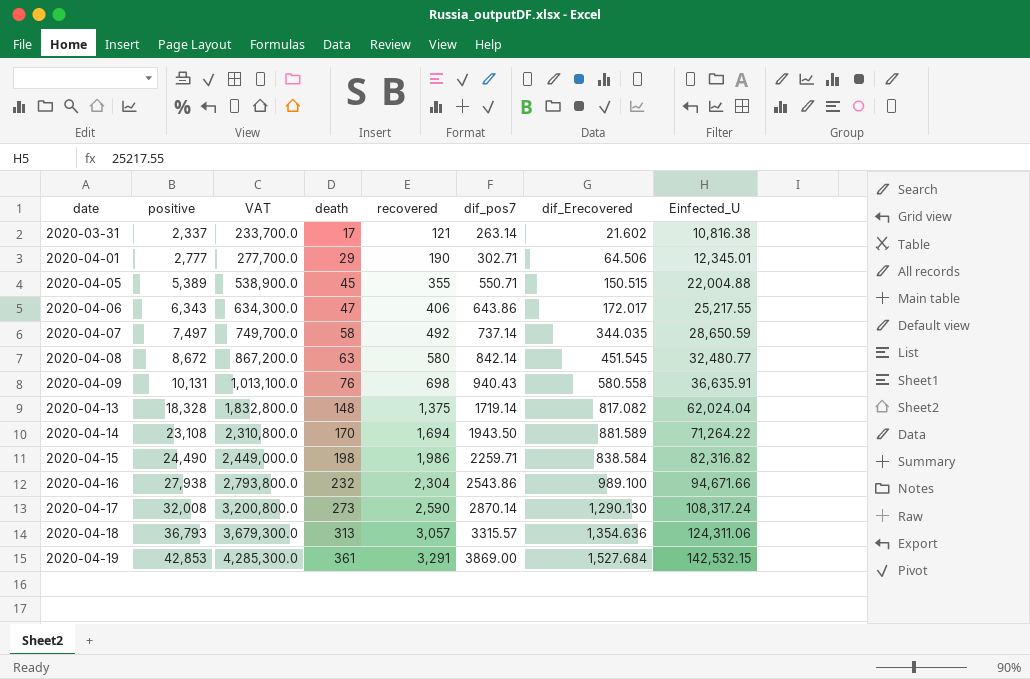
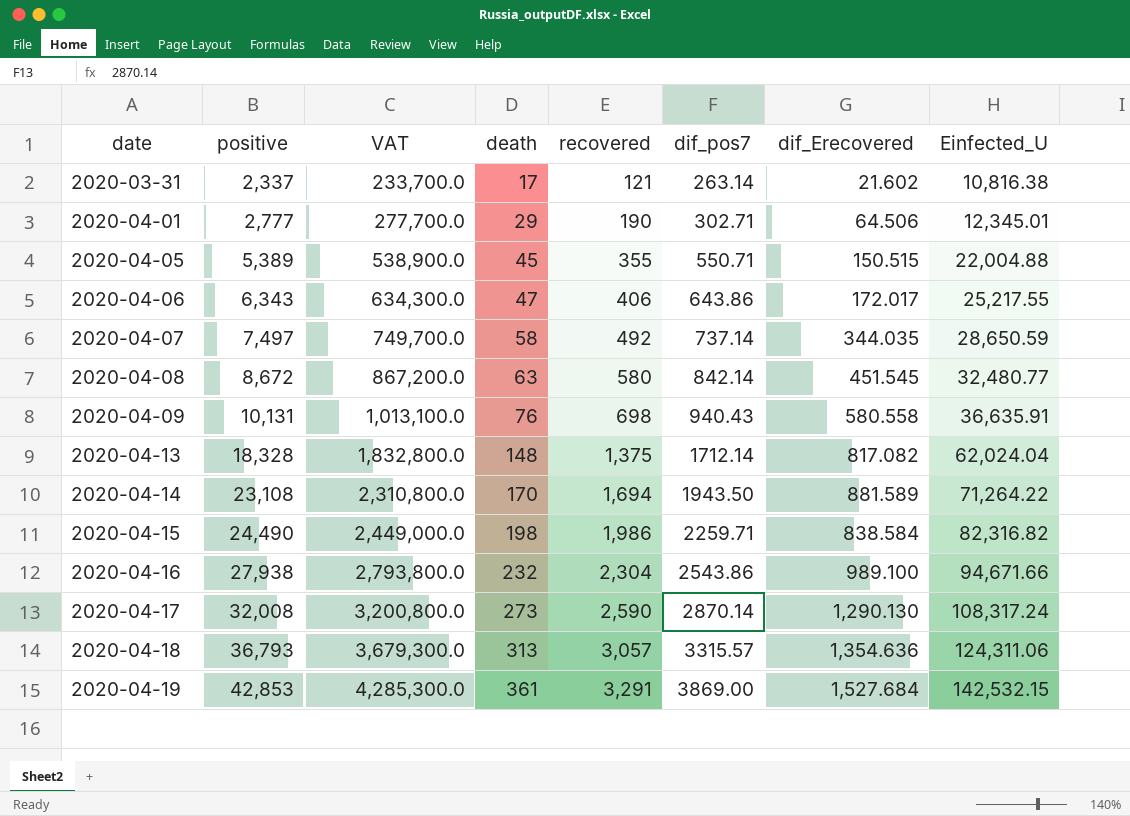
2020-04-13 | dif_pos7: 1719.14 -> 1712.14

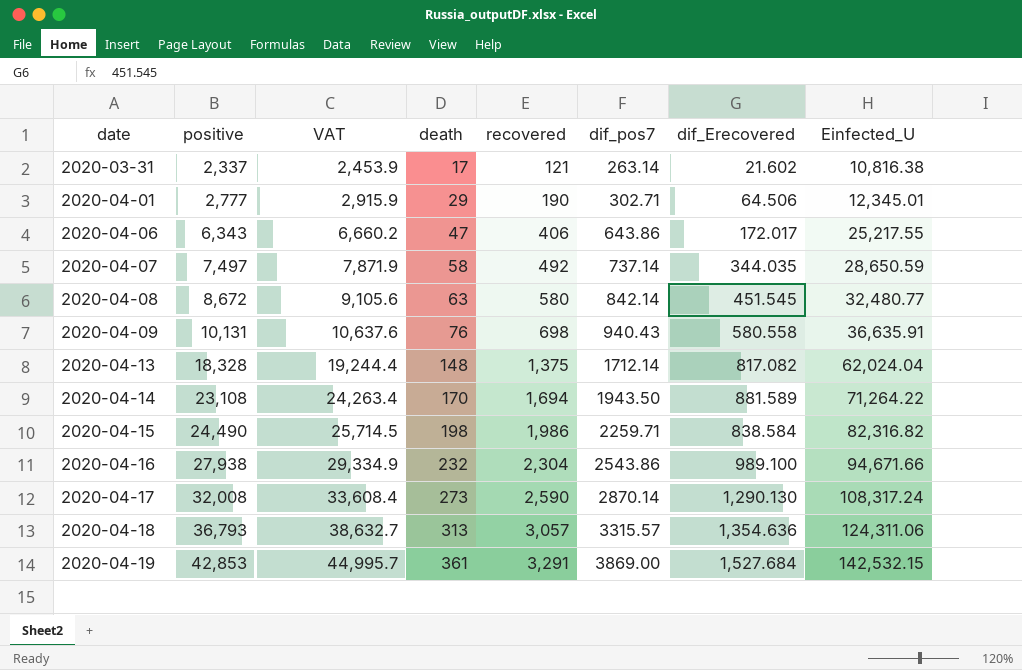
column VAT | formula: [positive] * 100 -> [positive] * 1.05
row 2020-04-05: 5,389 | 538,900.0 | 45 | 355 | 550.71 | 150.515 | 22,004.88 -> none

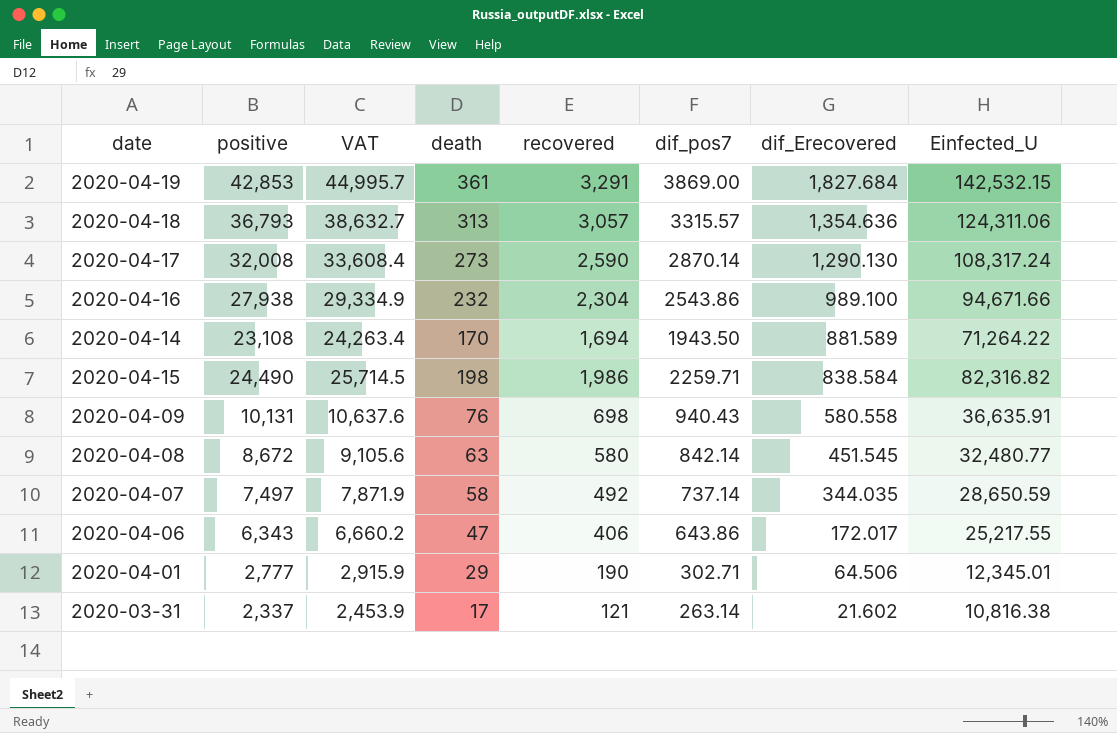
row order: date ascending -> dif_Erecovered descending
row 2020-04-13: 18,328 | 19,244.4 | 148 | 1,375 | 1712.14 | 817.082 | 62,024.04 -> none
2020-04-19 | dif_Erecovered: 1,527.684 -> 1,827.684

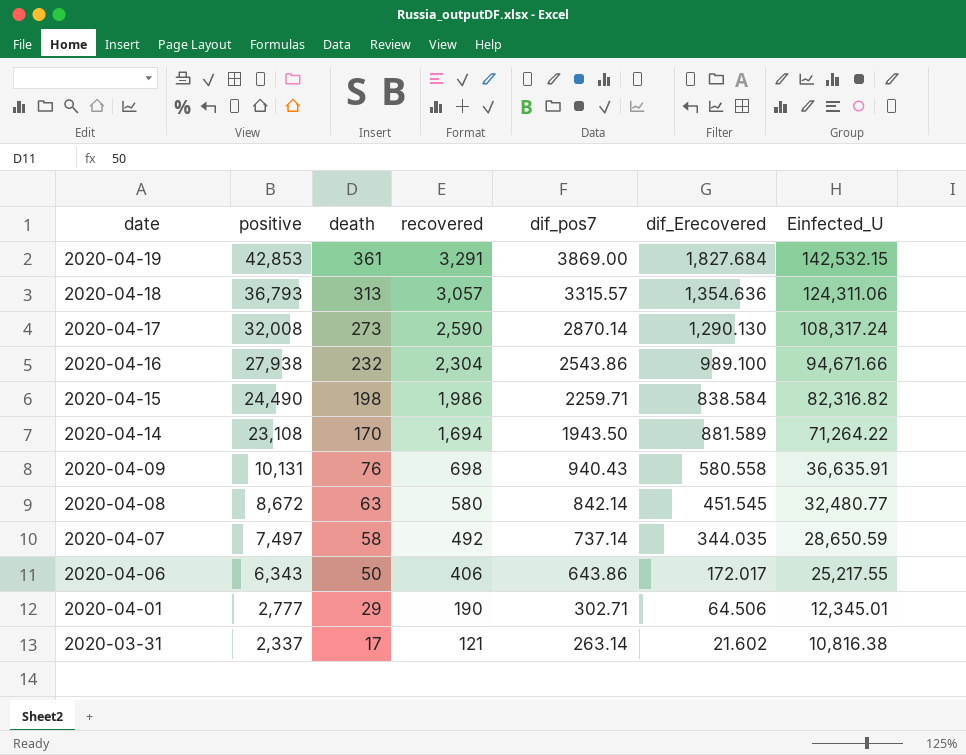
row order: dif_Erecovered descending -> date descending
column VAT | formula: [positive] * 1.05 -> none
2020-04-06 | death: 47 -> 50

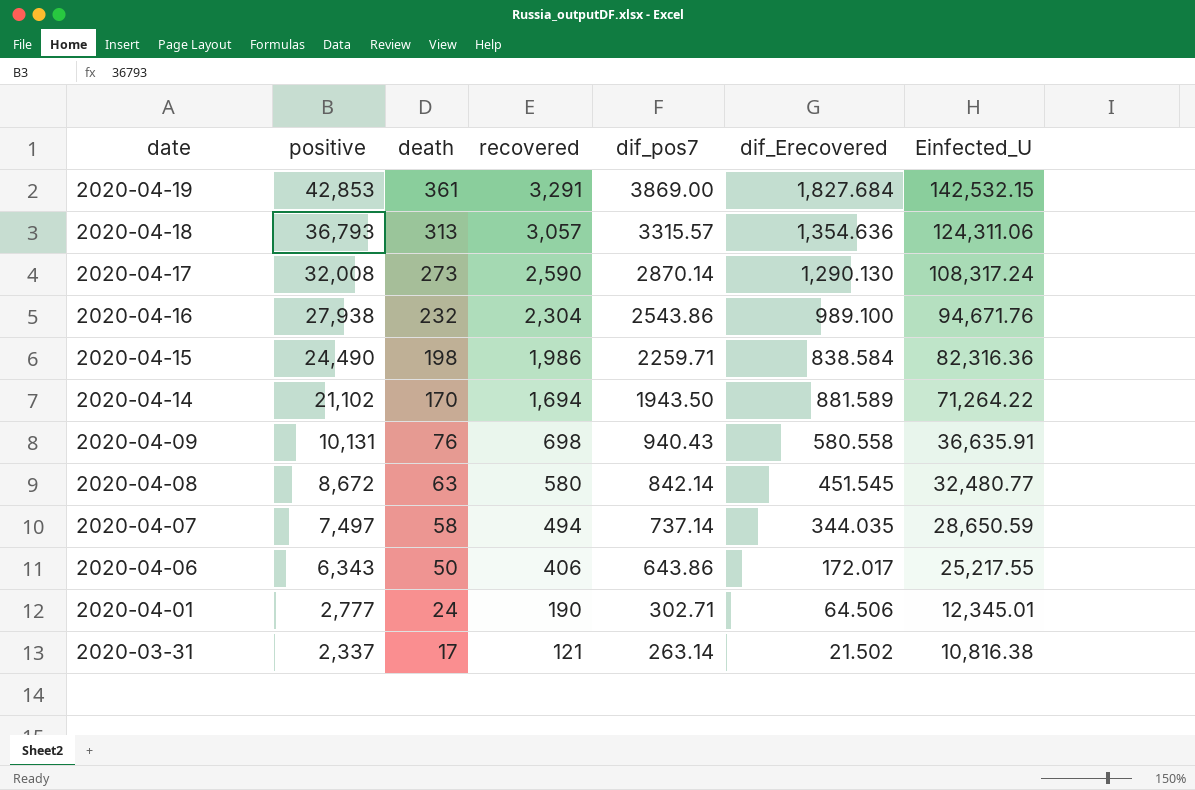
2020-04-16 | Einfected_U: 94,671.66 -> 94,671.76
2020-04-15 | Einfected_U: 82,316.82 -> 82,316.36
2020-04-14 | positive: 23,108 -> 21,102
2020-04-07 | recovered: 492 -> 494
2020-04-01 | death: 29 -> 24
2020-03-31 | dif_Erecovered: 21.602 -> 21.502

